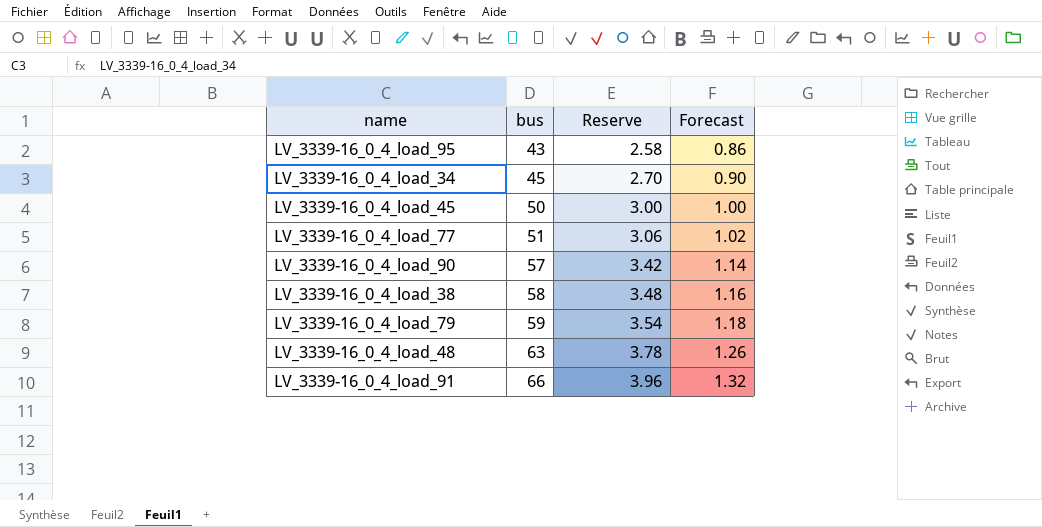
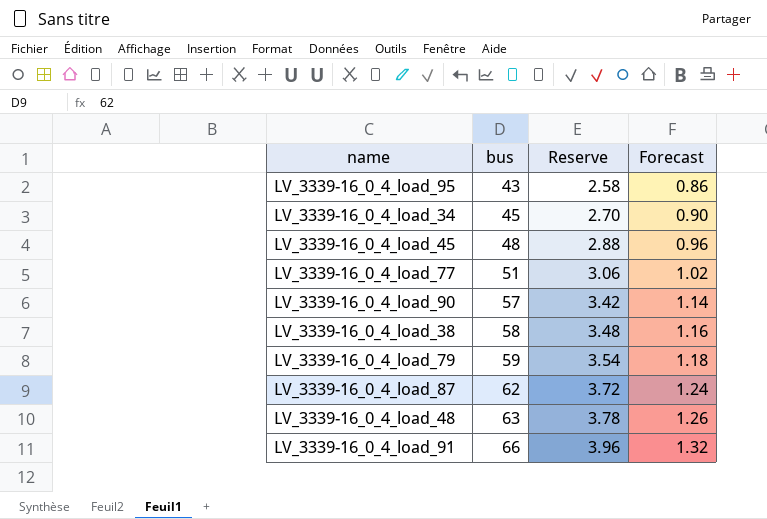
LV_3339-16_0_4_load_45 | bus: 50 -> 48
LV_3339-16_0_4_load_45 | Reserve: 3.00 -> 2.88
LV_3339-16_0_4_load_45 | Forecast: 1.00 -> 0.96
row LV_3339-16_0_4_load_87: none -> 62 | 3.72 | 1.24

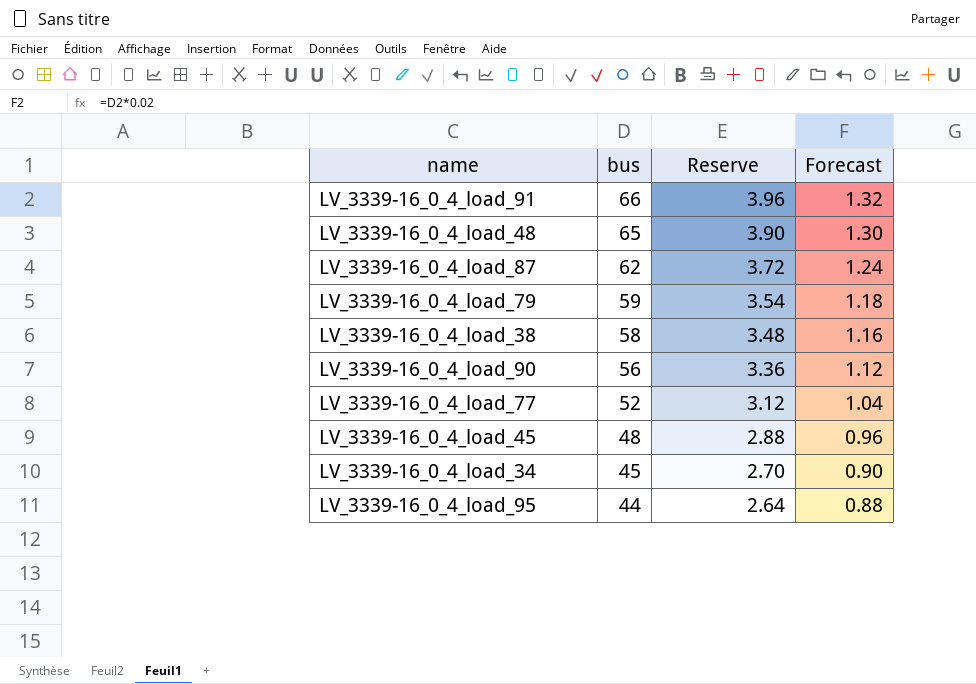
row order: bus ascending -> bus descending
LV_3339-16_0_4_load_48 | bus: 63 -> 65
LV_3339-16_0_4_load_48 | Reserve: 3.78 -> 3.90
LV_3339-16_0_4_load_48 | Forecast: 1.26 -> 1.30
LV_3339-16_0_4_load_90 | bus: 57 -> 56
LV_3339-16_0_4_load_90 | Reserve: 3.42 -> 3.36
LV_3339-16_0_4_load_90 | Forecast: 1.14 -> 1.12
LV_3339-16_0_4_load_77 | bus: 51 -> 52
LV_3339-16_0_4_load_77 | Reserve: 3.06 -> 3.12
LV_3339-16_0_4_load_77 | Forecast: 1.02 -> 1.04
LV_3339-16_0_4_load_95 | bus: 43 -> 44
LV_3339-16_0_4_load_95 | Reserve: 2.58 -> 2.64
LV_3339-16_0_4_load_95 | Forecast: 0.86 -> 0.88

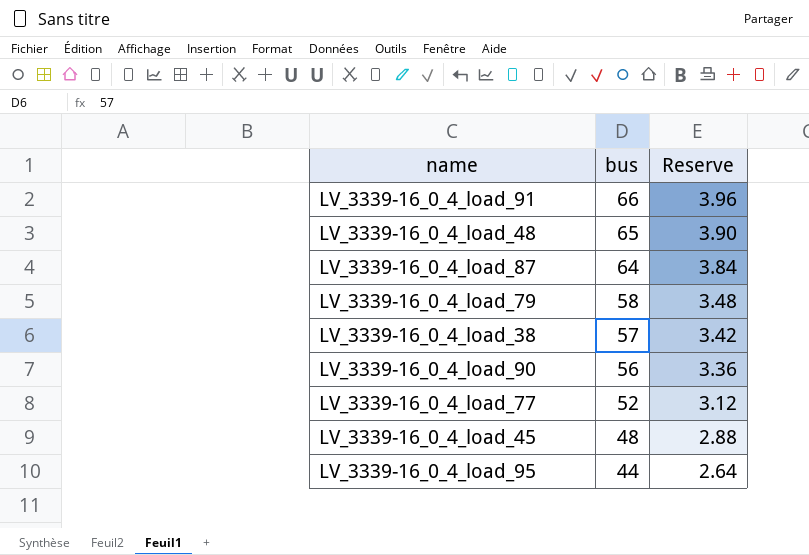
column Forecast | formula: [bus] * 0.02 -> none
row LV_3339-16_0_4_load_34: 45 | 2.70 | 0.90 -> none
LV_3339-16_0_4_load_87 | bus: 62 -> 64
LV_3339-16_0_4_load_87 | Reserve: 3.72 -> 3.84
LV_3339-16_0_4_load_79 | bus: 59 -> 58
LV_3339-16_0_4_load_79 | Reserve: 3.54 -> 3.48
LV_3339-16_0_4_load_38 | bus: 58 -> 57
LV_3339-16_0_4_load_38 | Reserve: 3.48 -> 3.42

